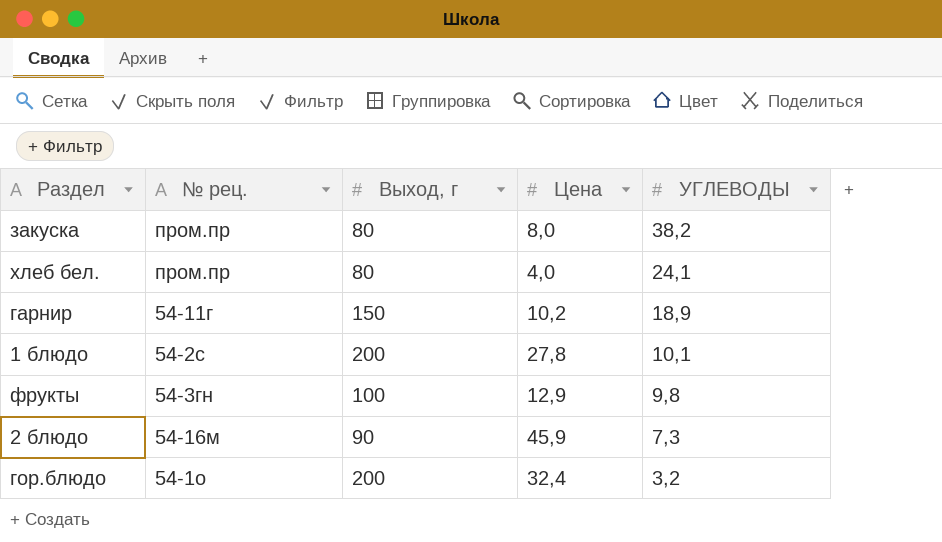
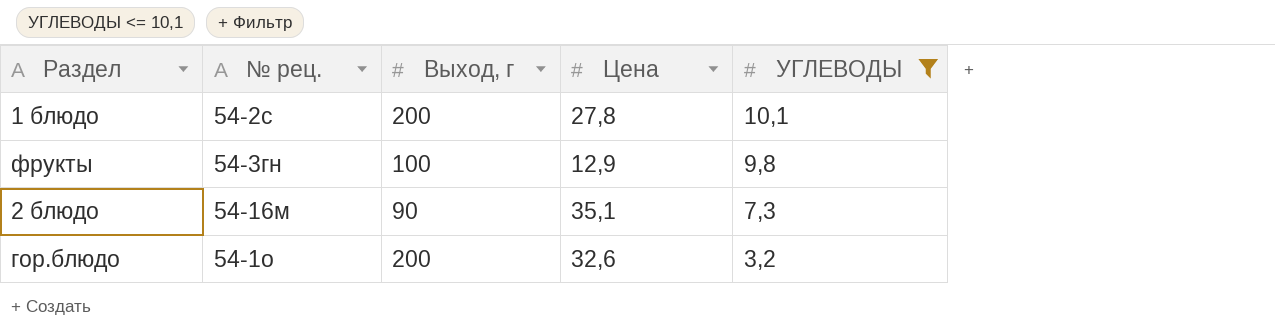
filter: none -> УГЛЕВОДЫ <= 10,1
2 блюдо | Цена: 45,9 -> 35,1
гор.блюдо | Цена: 32,4 -> 32,6

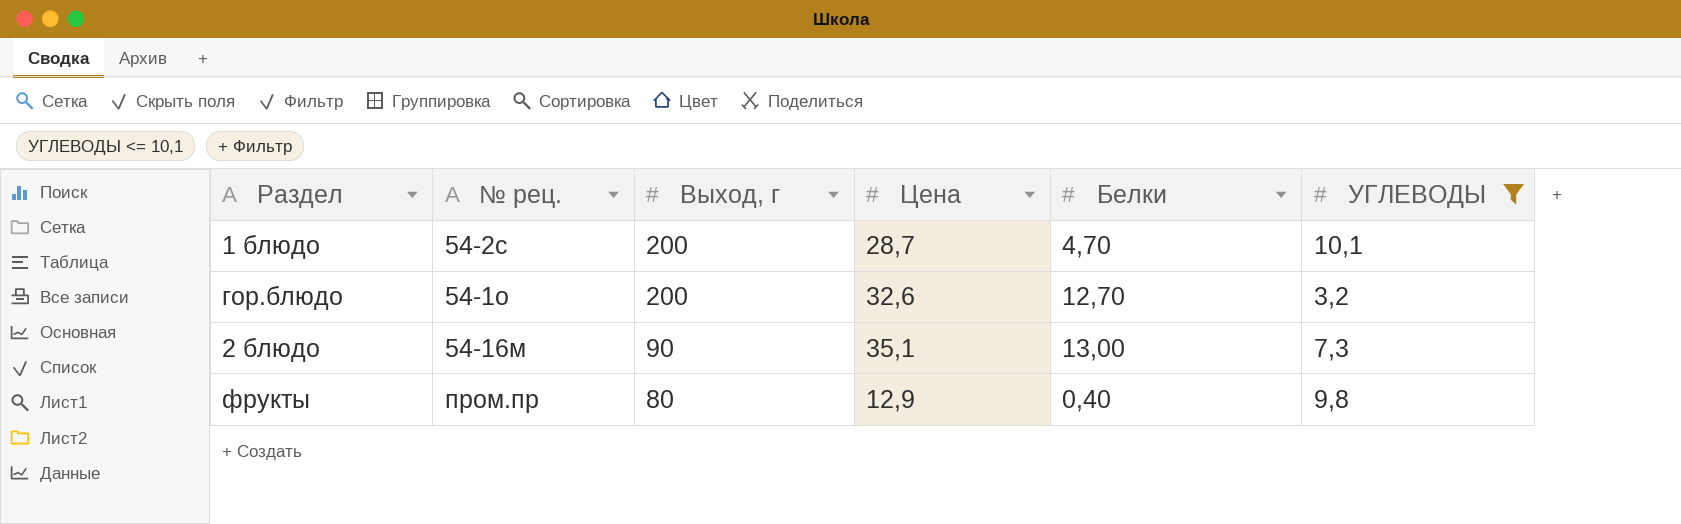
row order: УГЛЕВОДЫ descending -> Выход, г descending
column Белки | position: none -> 5
1 блюдо | Цена: 27,8 -> 28,7
фрукты | № рец.: 54-3гн -> пром.пр
фрукты | Выход, г: 100 -> 80

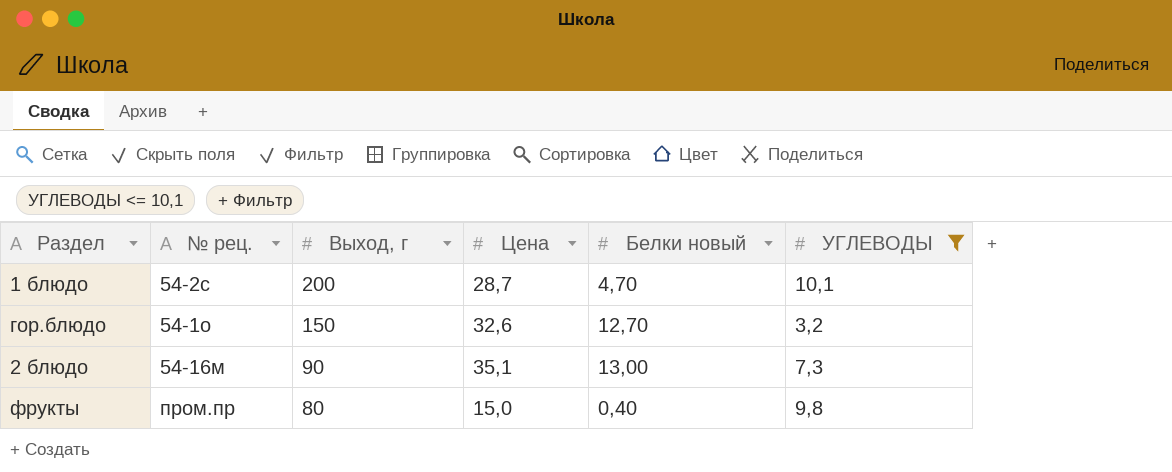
column name: Белки -> Белки новый
гор.блюдо | Выход, г: 200 -> 150
фрукты | Цена: 12,9 -> 15,0

